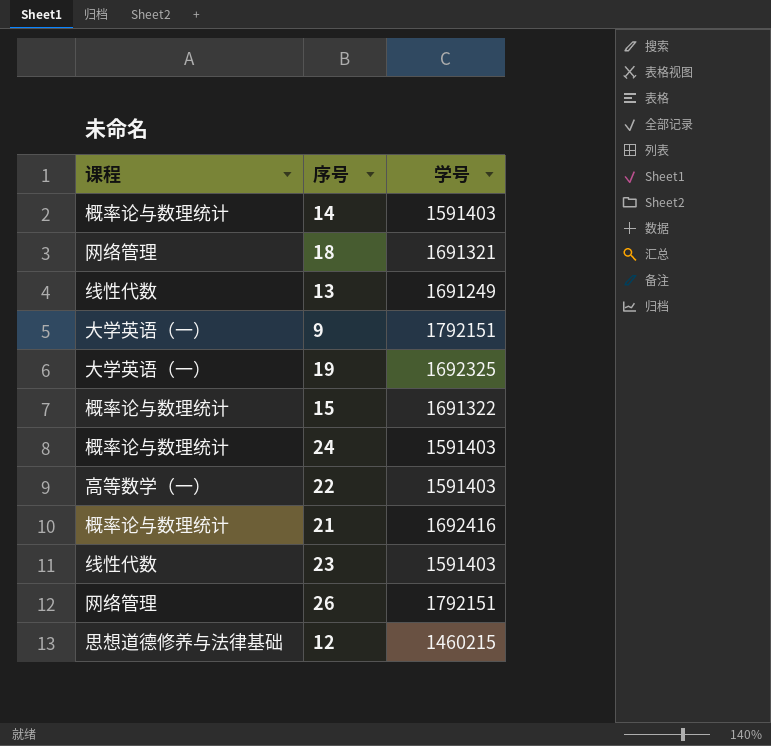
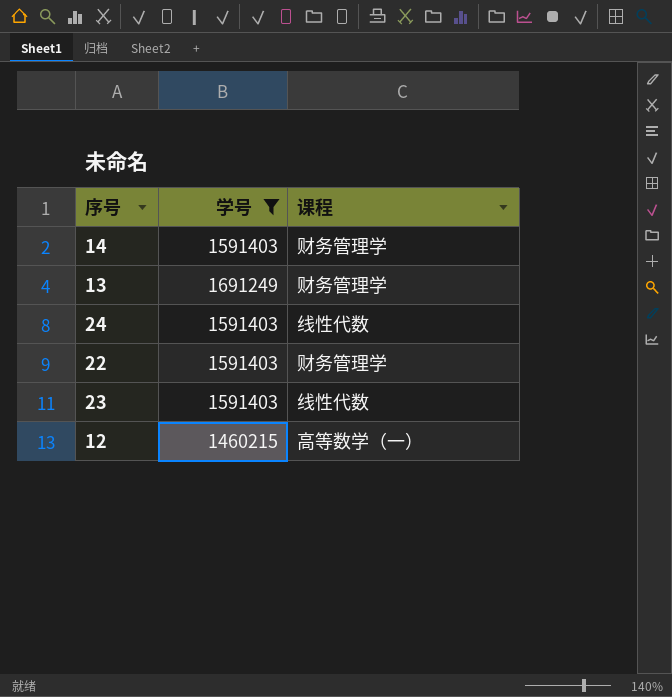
filter: none -> 学号 <= 1691249
column 课程 | position: 1 -> 3
14 | 课程: 概率论与数理统计 -> 财务管理学
13 | 课程: 线性代数 -> 财务管理学
24 | 课程: 概率论与数理统计 -> 线性代数
22 | 课程: 高等数学（一） -> 财务管理学
12 | 课程: 思想道德修养与法律基础 -> 高等数学（一）

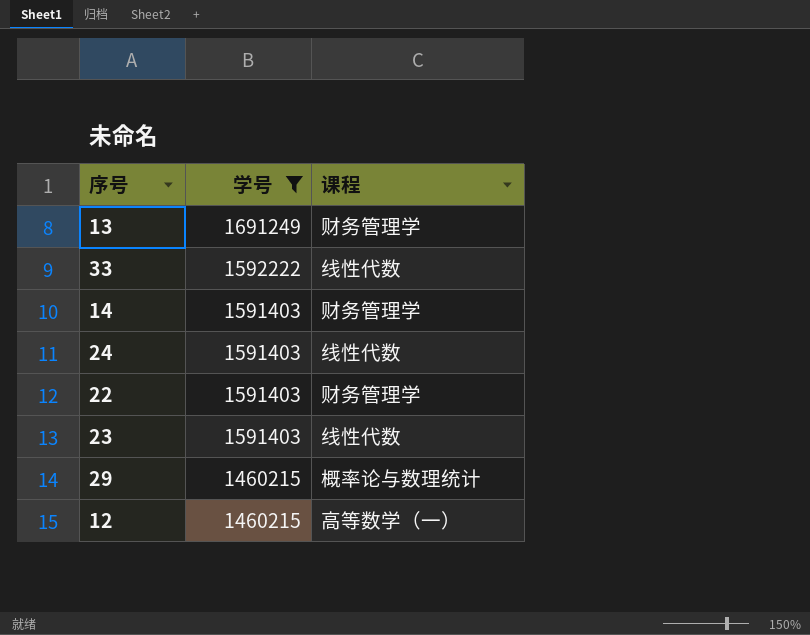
row order: none -> 学号 descending
row 33: none -> 1592222 | 线性代数
row 29: none -> 1460215 | 概率论与数理统计

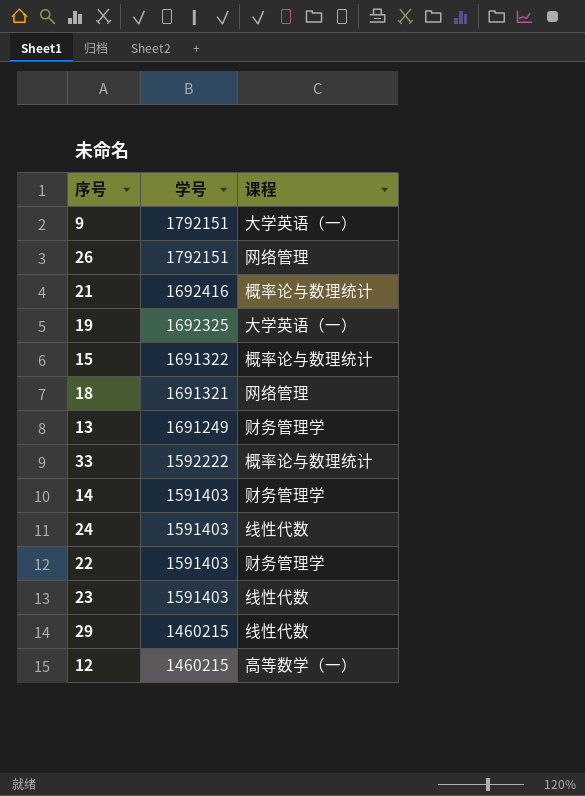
filter: 学号 <= 1691249 -> none
33 | 课程: 线性代数 -> 概率论与数理统计
29 | 课程: 概率论与数理统计 -> 线性代数

